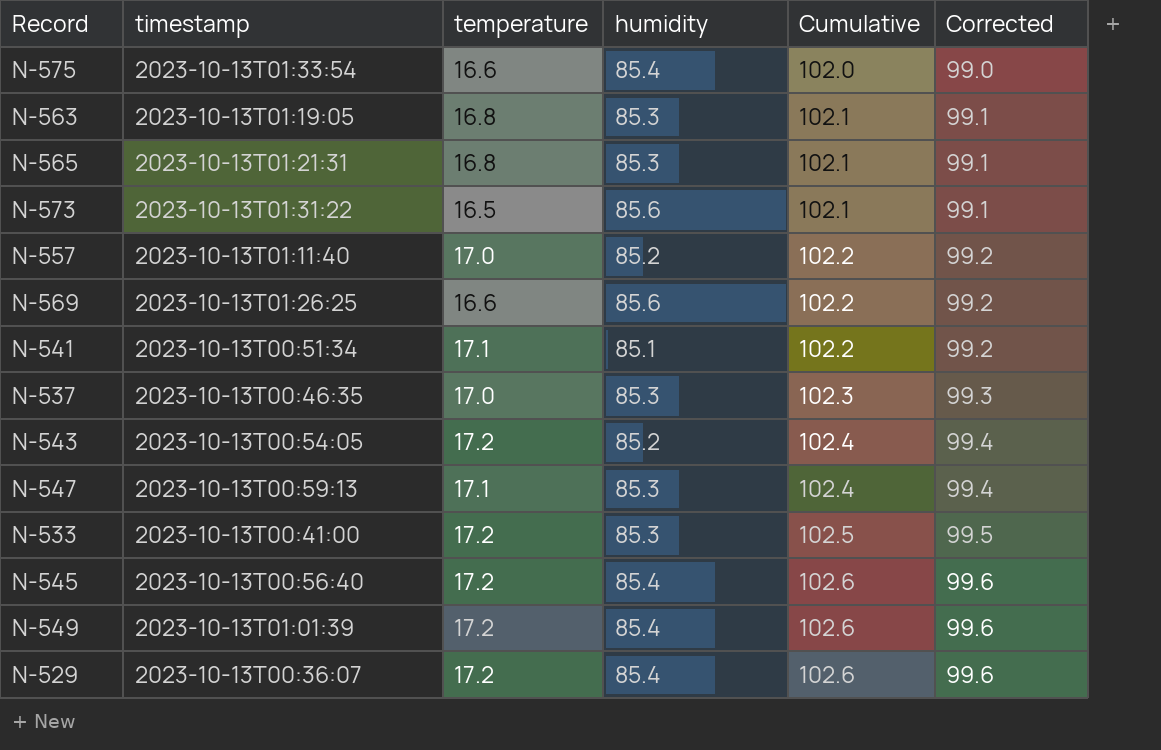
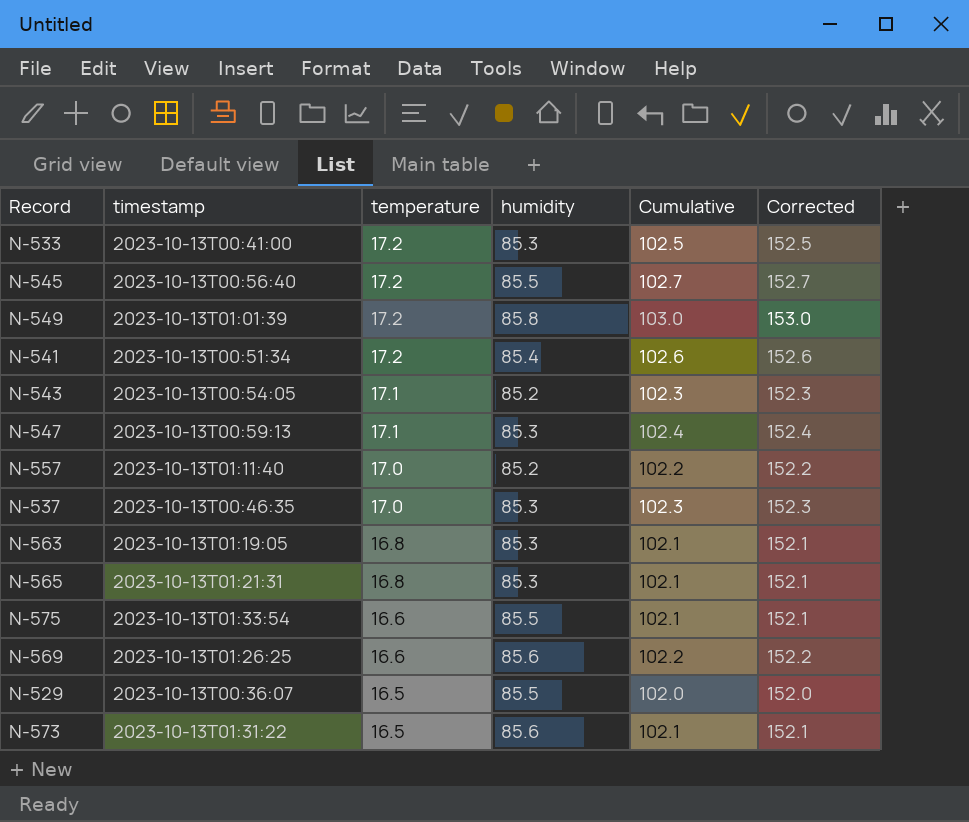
row order: Cumulative ascending -> temperature descending
column Corrected | formula: [Cumulative] - 3 -> [Cumulative] + 50
N-545 | humidity: 85.4 -> 85.5
N-545 | Cumulative: 102.6 -> 102.7
N-549 | humidity: 85.4 -> 85.8
N-549 | Cumulative: 102.6 -> 103.0
N-541 | temperature: 17.1 -> 17.2
N-541 | humidity: 85.1 -> 85.4
N-541 | Cumulative: 102.2 -> 102.6
N-543 | temperature: 17.2 -> 17.1
N-543 | Cumulative: 102.4 -> 102.3
N-575 | humidity: 85.4 -> 85.5
N-575 | Cumulative: 102.0 -> 102.1
N-529 | temperature: 17.2 -> 16.5
N-529 | humidity: 85.4 -> 85.5
N-529 | Cumulative: 102.6 -> 102.0

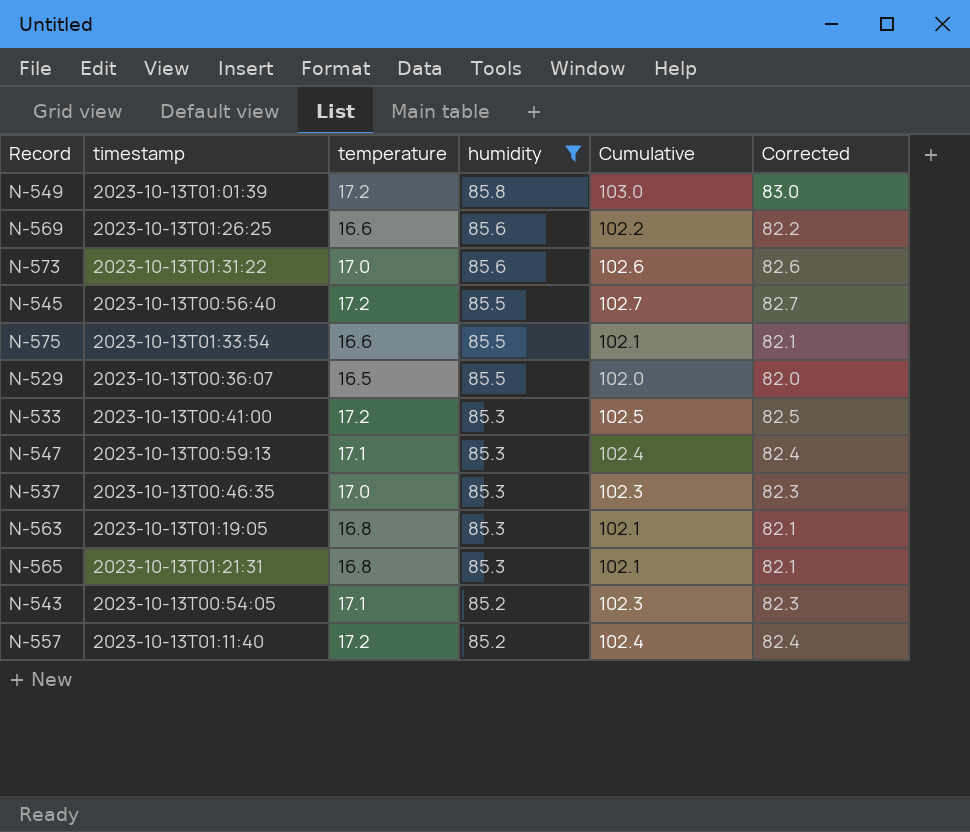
filter: none -> humidity != 85.4
row order: temperature descending -> humidity descending
column Corrected | formula: [Cumulative] + 50 -> [Cumulative] - 20
N-573 | temperature: 16.5 -> 17.0
N-573 | Cumulative: 102.1 -> 102.6
N-557 | temperature: 17.0 -> 17.2
N-557 | Cumulative: 102.2 -> 102.4

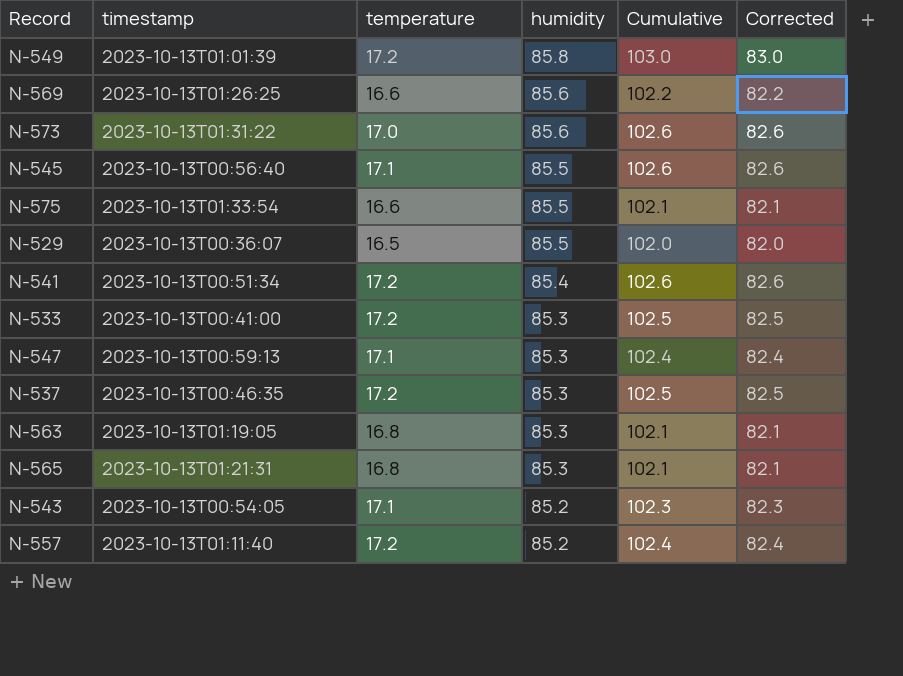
filter: humidity != 85.4 -> none
N-545 | temperature: 17.2 -> 17.1
N-545 | Cumulative: 102.7 -> 102.6
N-545 | Corrected: 82.7 -> 82.6
N-537 | temperature: 17.0 -> 17.2
N-537 | Cumulative: 102.3 -> 102.5
N-537 | Corrected: 82.3 -> 82.5

